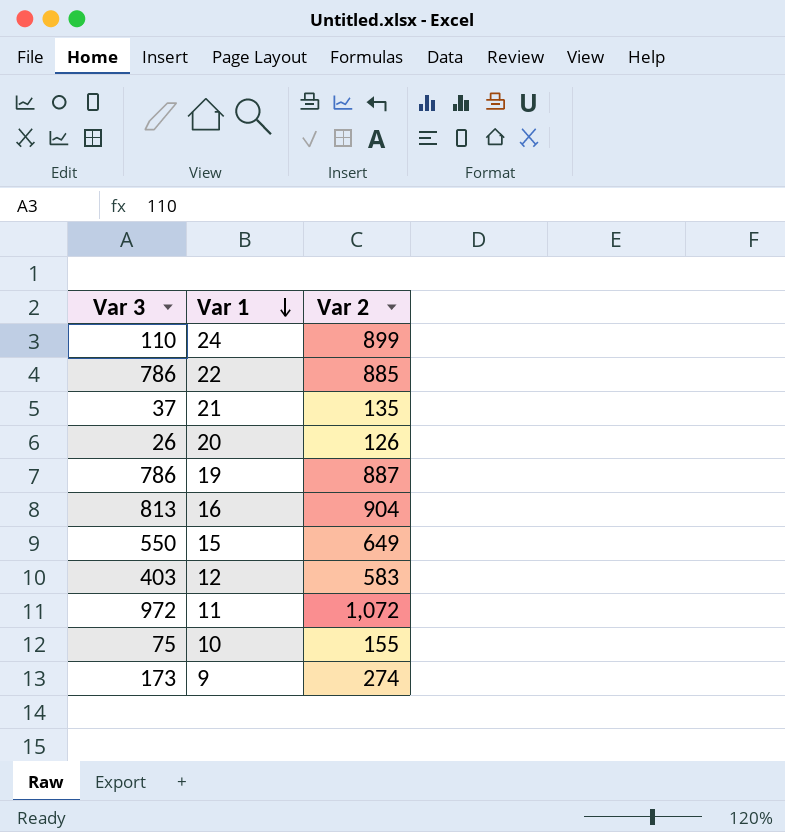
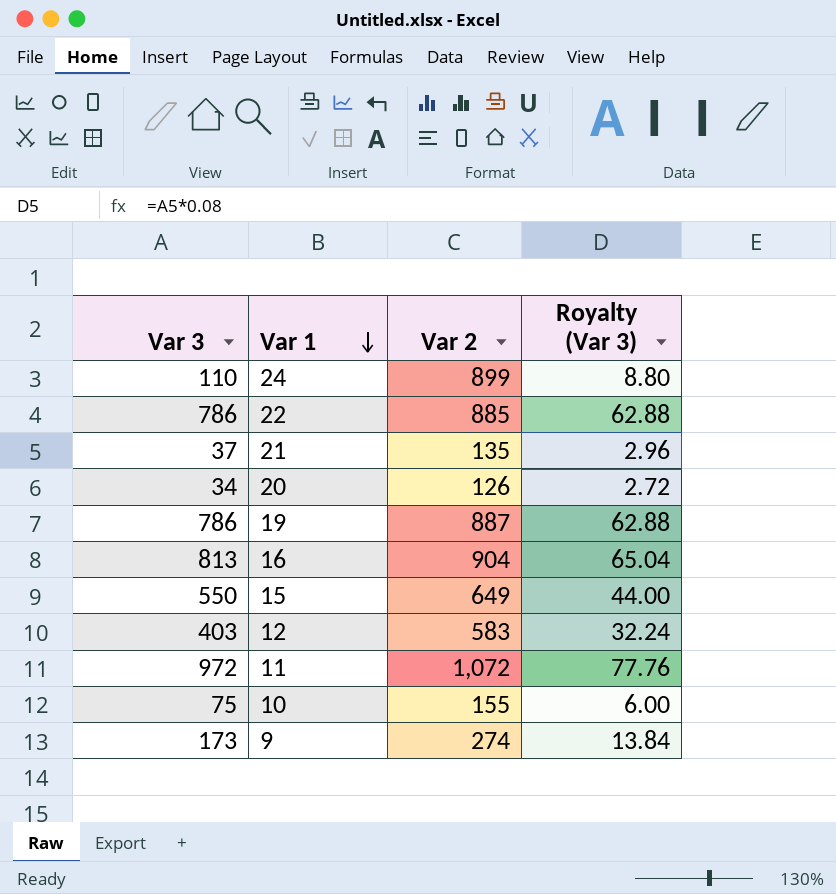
column Royalty (Var 3) | formula: none -> [Var 3] * 0.08
20 | Var 3: 26 -> 34

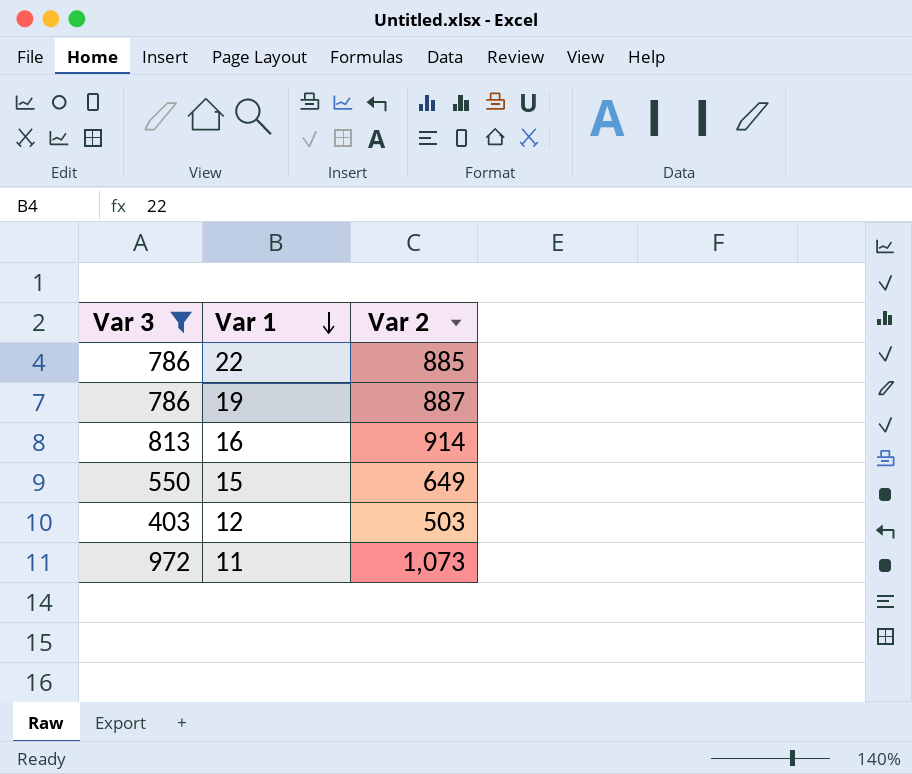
filter: none -> Var 3 >= 403
column Royalty (Var 3) | formula: [Var 3] * 0.08 -> none
16 | Var 2: 904 -> 914
12 | Var 2: 583 -> 503
11 | Var 2: 1,072 -> 1,073

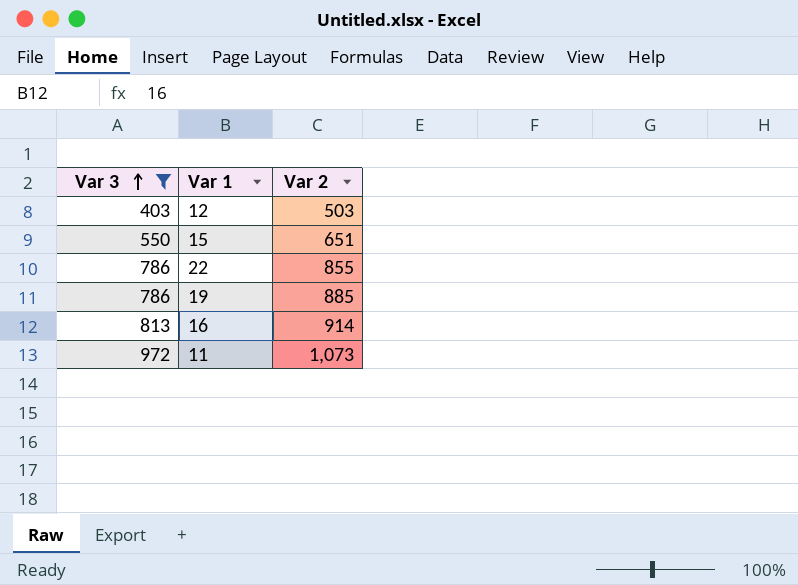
row order: Var 1 descending -> Var 3 ascending
15 | Var 2: 649 -> 651
22 | Var 2: 885 -> 855
19 | Var 2: 887 -> 885

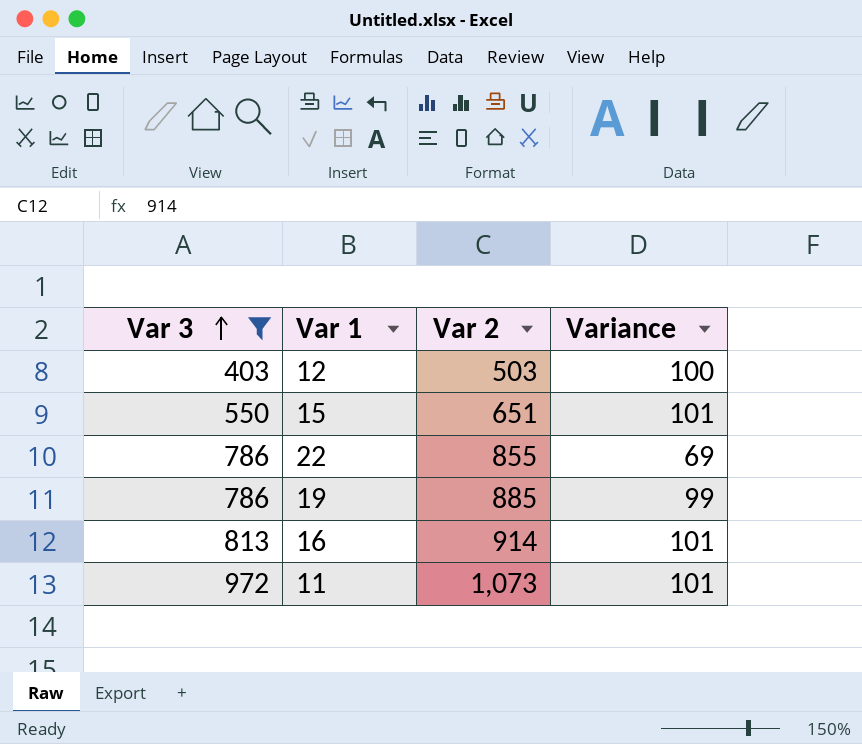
column Variance | formula: none -> [Var 2] - [Var 3]

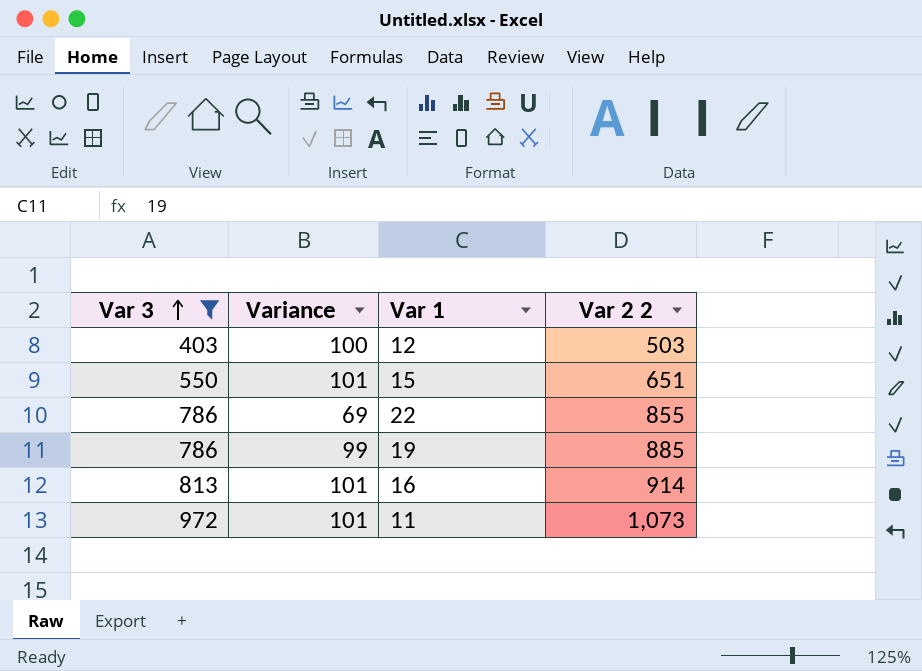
column Variance | position: 4 -> 2
column name: Var 2 -> Var 2 2

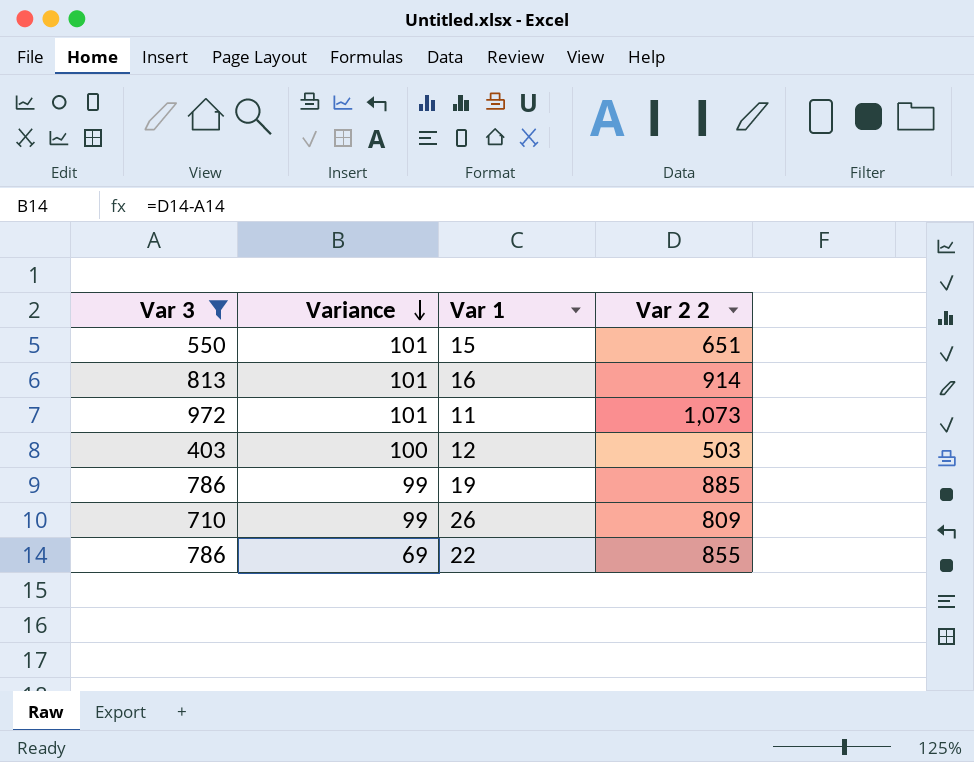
row order: Var 3 ascending -> Variance descending
row 26: none -> 710 | 99 | 809

